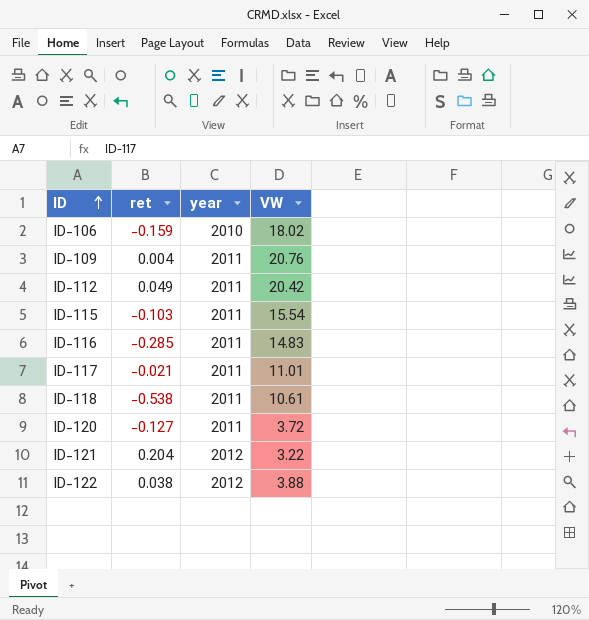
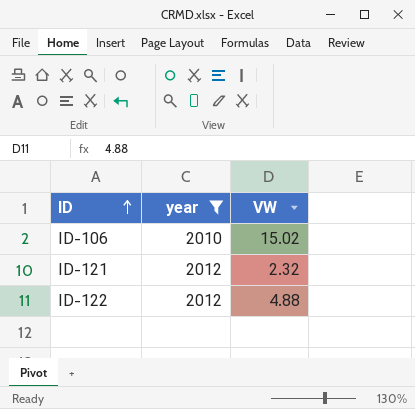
filter: none -> year != 2011
column ret | position: 2 -> none
ID-106 | VW: 18.02 -> 15.02
ID-121 | VW: 3.22 -> 2.32
ID-122 | VW: 3.88 -> 4.88

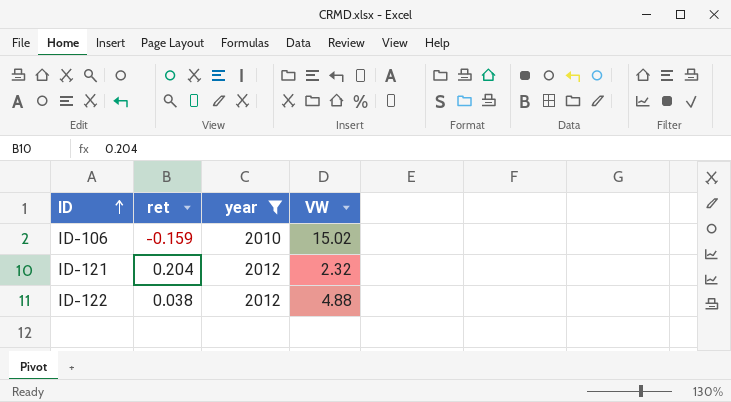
column ret | position: none -> 2

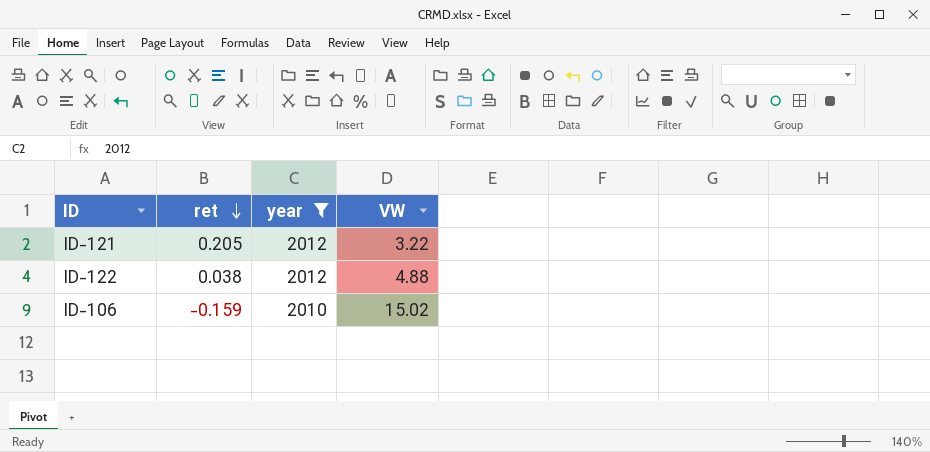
row order: ID ascending -> ret descending
ID-121 | ret: 0.204 -> 0.205
ID-121 | VW: 2.32 -> 3.22

